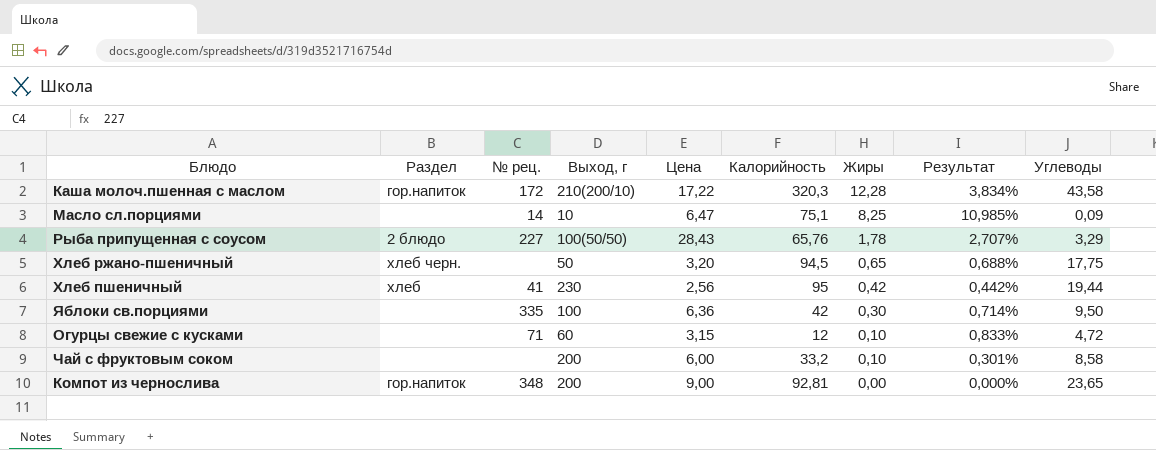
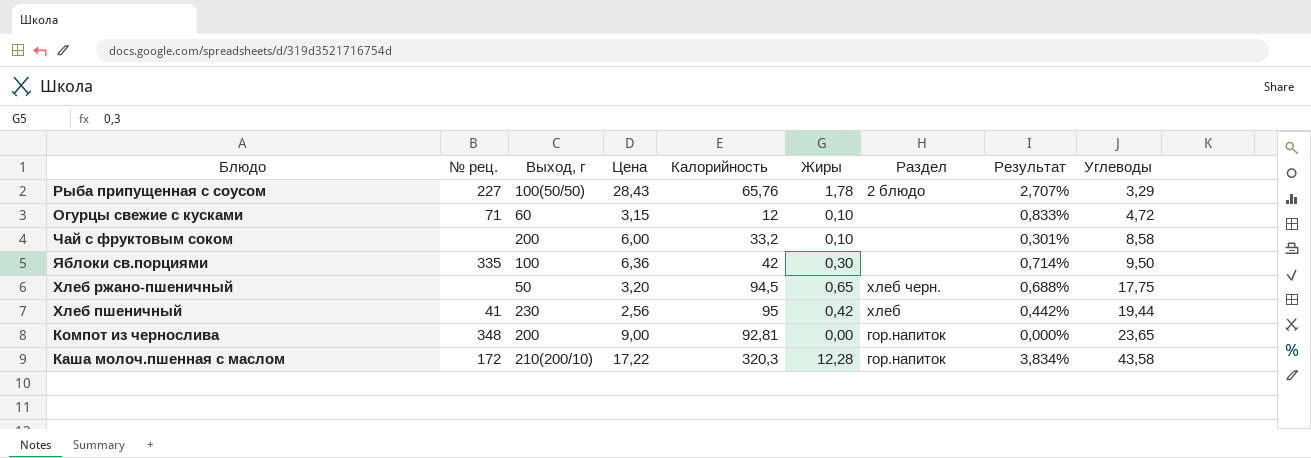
row order: Жиры descending -> Углеводы ascending
column Раздел | position: 2 -> 7
row Масло сл.порциями: none | 14 | 10 | 6,47 | 75,1 | 8,25 | 10,985% | 0,09 -> none

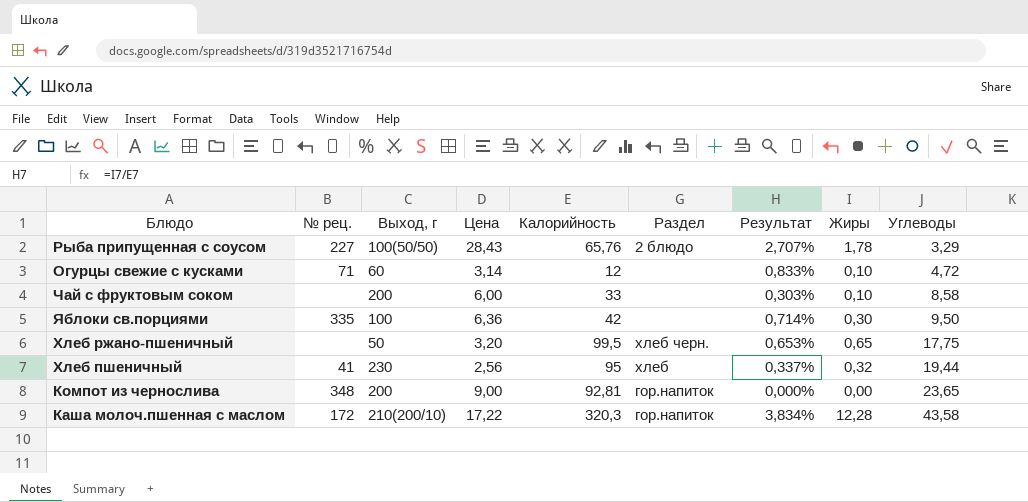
column Жиры | position: 6 -> 8
Огурцы свежие с кусками | Цена: 3,15 -> 3,14
Чай с фруктовым соком | Калорийность: 33,2 -> 33
Чай с фруктовым соком | Результат: 0,301% -> 0,303%
Хлеб ржано-пшеничный | Калорийность: 94,5 -> 99,5
Хлеб ржано-пшеничный | Результат: 0,688% -> 0,653%
Хлеб пшеничный | Результат: 0,442% -> 0,337%
Хлеб пшеничный | Жиры: 0,42 -> 0,32

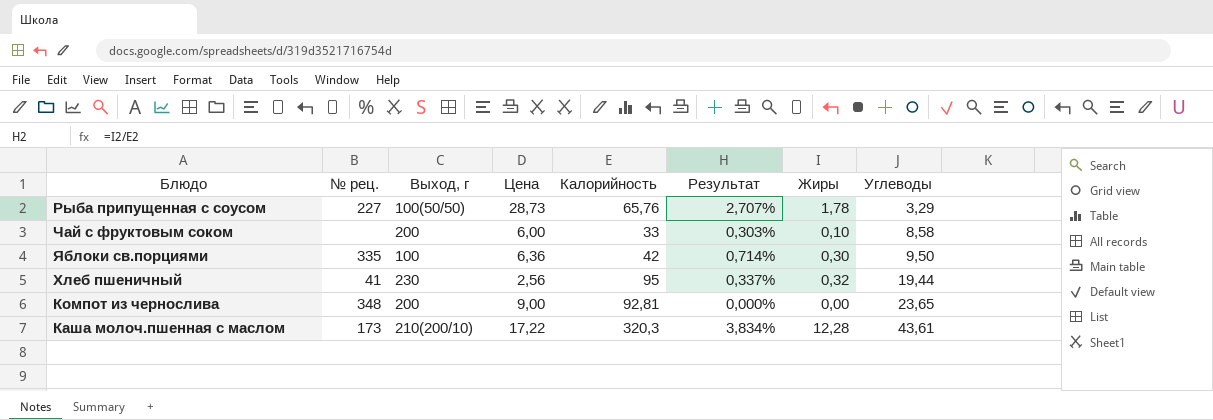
column Раздел | position: 6 -> none
row Огурцы свежие с кусками: 71 | 60 | 3,14 | 12 | none | 0,833% | 0,10 | 4,72 -> none
row Хлеб ржано-пшеничный: none | 50 | 3,20 | 99,5 | хлеб черн. | 0,653% | 0,65 | 17,75 -> none
Рыба припущенная с соусом | Цена: 28,43 -> 28,73
Каша молоч.пшенная с маслом | № рец.: 172 -> 173
Каша молоч.пшенная с маслом | Углеводы: 43,58 -> 43,61

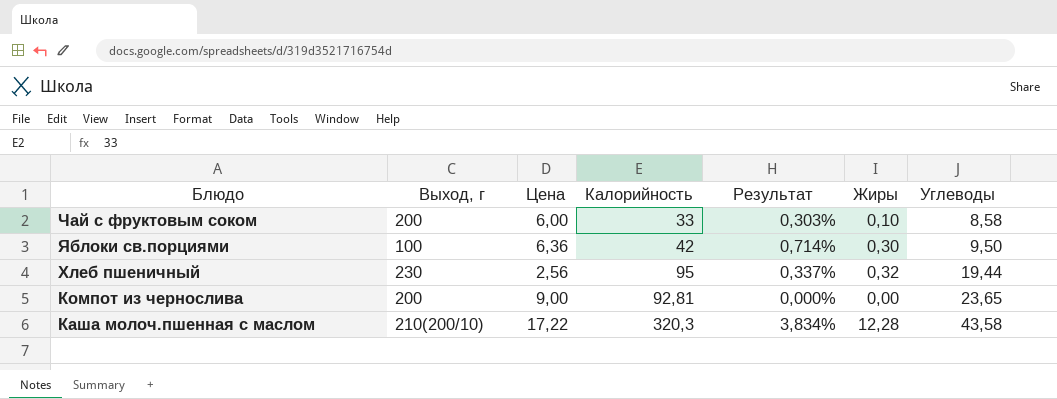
column № рец. | position: 2 -> none
row Рыба припущенная с соусом: 227 | 100(50/50) | 28,73 | 65,76 | 2,707% | 1,78 | 3,29 -> none
Каша молоч.пшенная с маслом | Углеводы: 43,61 -> 43,58

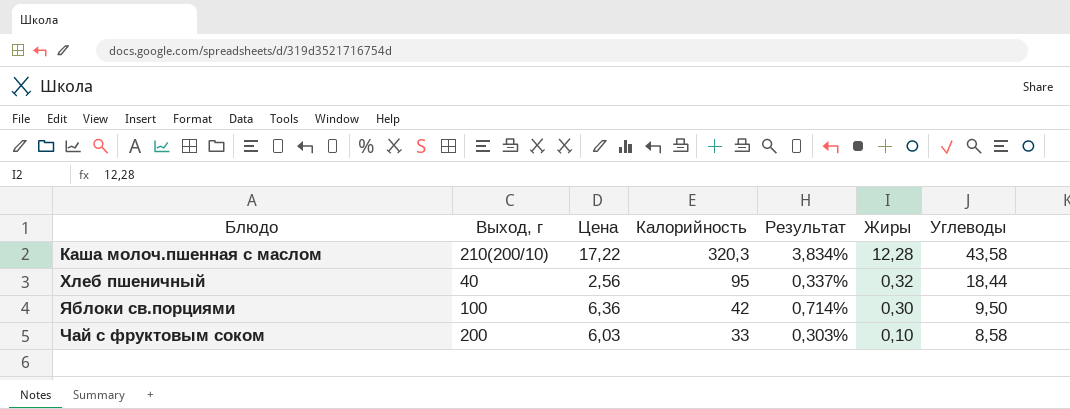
row order: Углеводы ascending -> Калорийность descending
row Компот из чернослива: 200 | 9,00 | 92,81 | 0,000% | 0,00 | 23,65 -> none
Хлеб пшеничный | Выход, г: 230 -> 40
Хлеб пшеничный | Углеводы: 19,44 -> 18,44
Чай с фруктовым соком | Цена: 6,00 -> 6,03

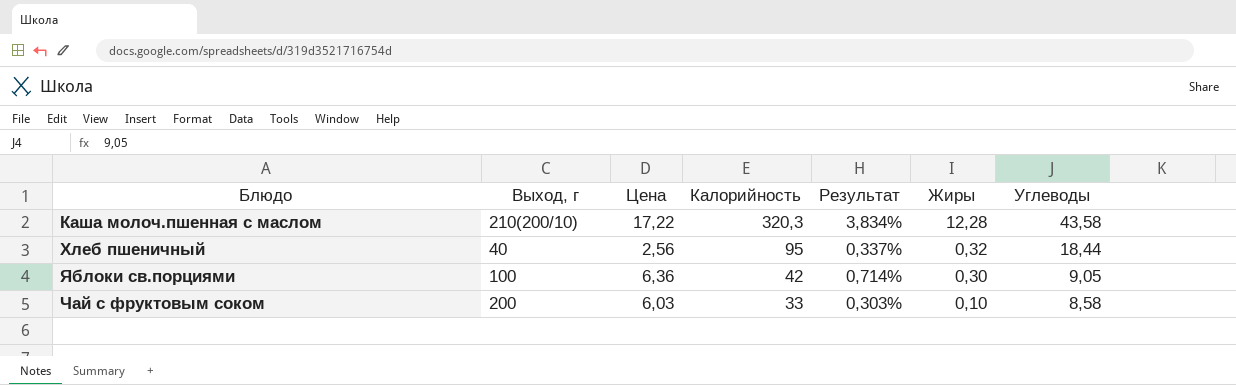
Яблоки св.порциями | Углеводы: 9,50 -> 9,05

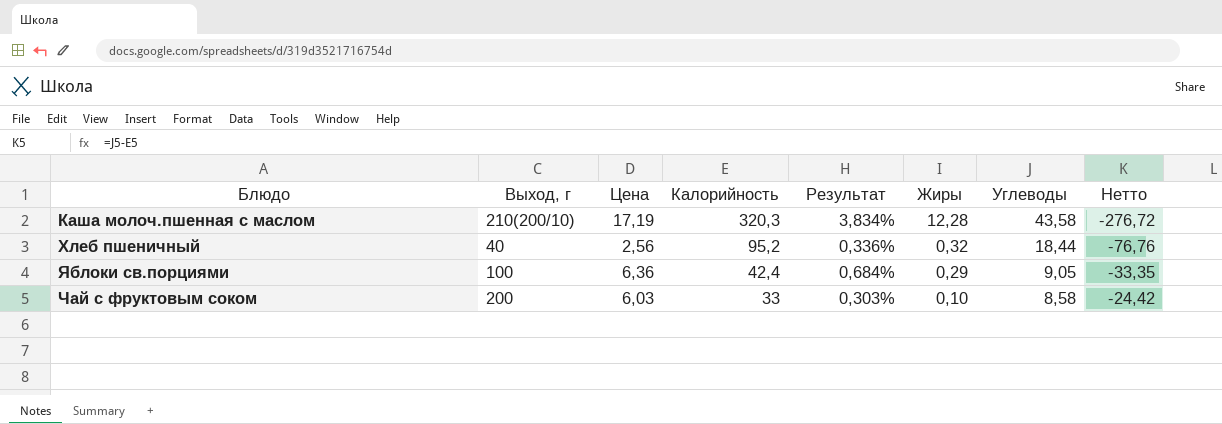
column Нетто | formula: none -> [Углеводы] - [Калорийность]
Каша молоч.пшенная с маслом | Цена: 17,22 -> 17,19
Хлеб пшеничный | Калорийность: 95 -> 95,2
Хлеб пшеничный | Результат: 0,337% -> 0,336%
Яблоки св.порциями | Калорийность: 42 -> 42,4
Яблоки св.порциями | Результат: 0,714% -> 0,684%
Яблоки св.порциями | Жиры: 0,30 -> 0,29

